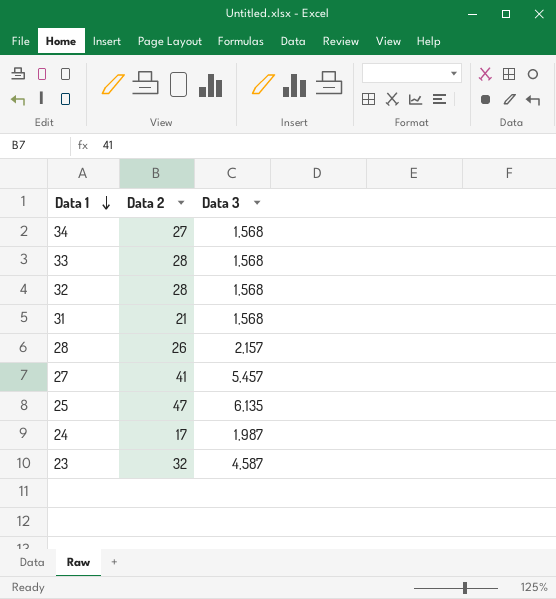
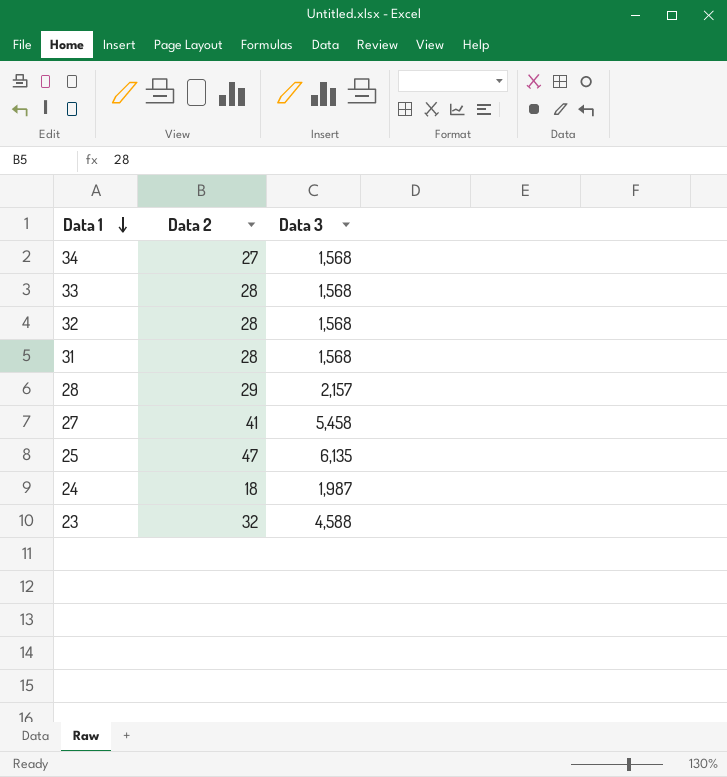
31 | Data 2: 21 -> 28
28 | Data 2: 26 -> 29
27 | Data 3: 5,457 -> 5,458
24 | Data 2: 17 -> 18
23 | Data 3: 4,587 -> 4,588

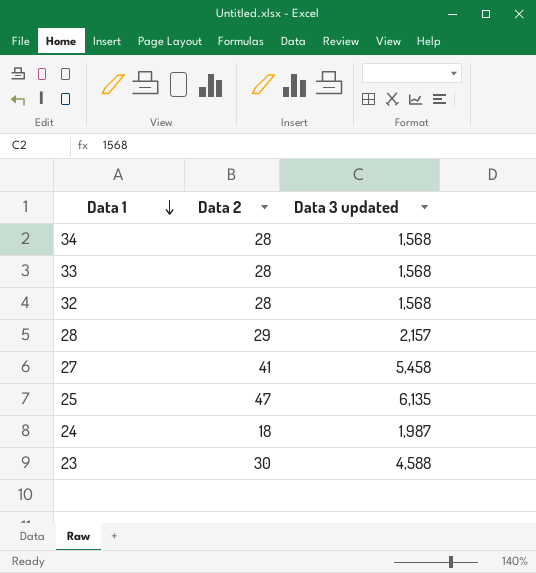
column name: Data 3 -> Data 3 updated
row 31: 28 | 1,568 -> none
34 | Data 2: 27 -> 28
23 | Data 2: 32 -> 30

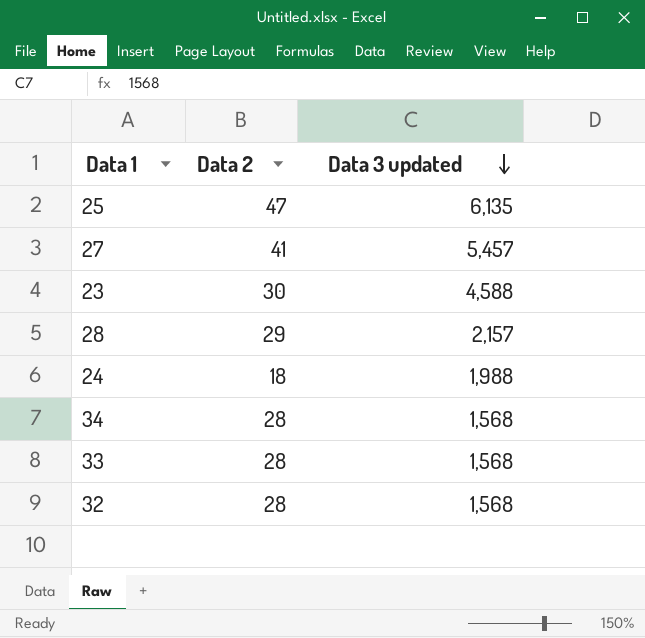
row order: Data 1 descending -> Data 3 updated descending
27 | Data 3 updated: 5,458 -> 5,457
24 | Data 3 updated: 1,987 -> 1,988

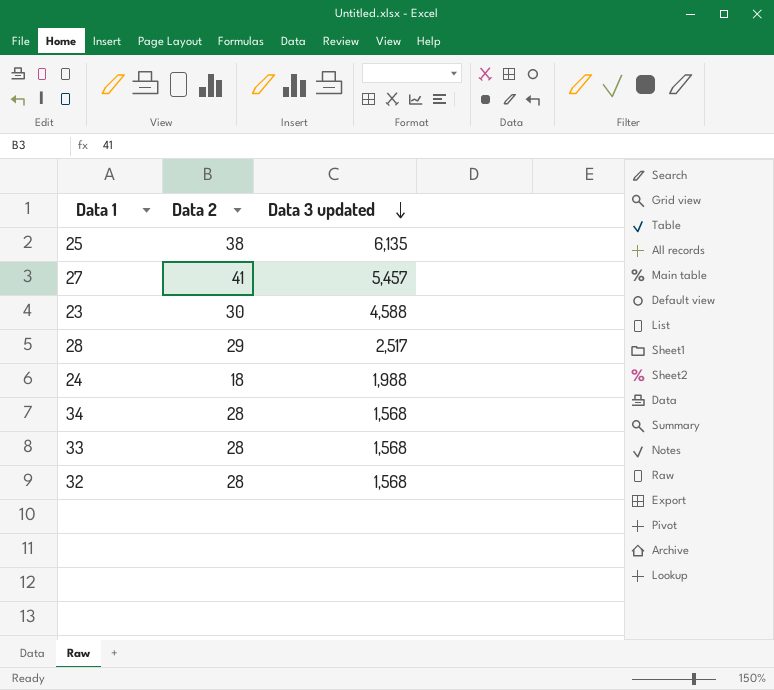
25 | Data 2: 47 -> 38
28 | Data 3 updated: 2,157 -> 2,517

